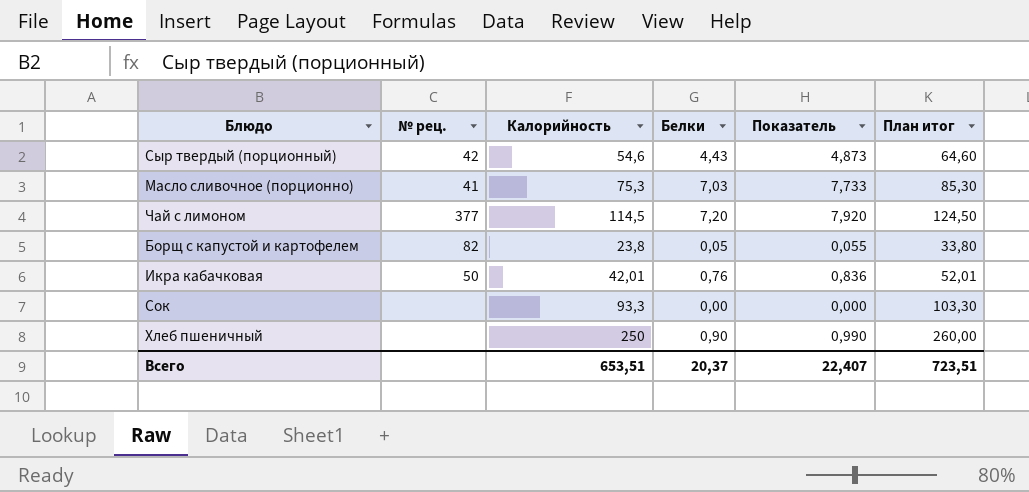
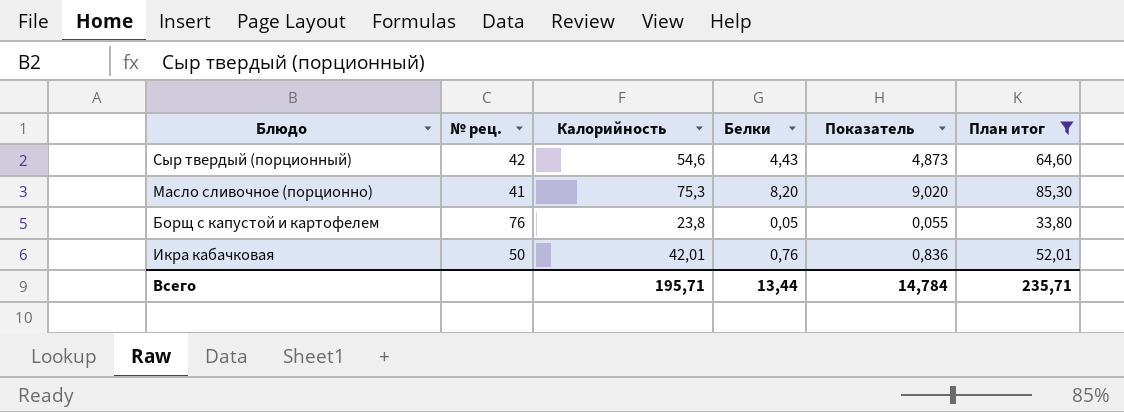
filter: none -> План итог <= 85,30
Масло сливочное (порционно) | Белки: 7,03 -> 8,20
Масло сливочное (порционно) | Показатель: 7,733 -> 9,020
Борщ с капустой и картофелем | № рец.: 82 -> 76
Всего | Калорийность: 653,51 -> 195,71
Всего | Белки: 20,37 -> 13,44
Всего | Показатель: 22,407 -> 14,784
Всего | План итог: 723,51 -> 235,71

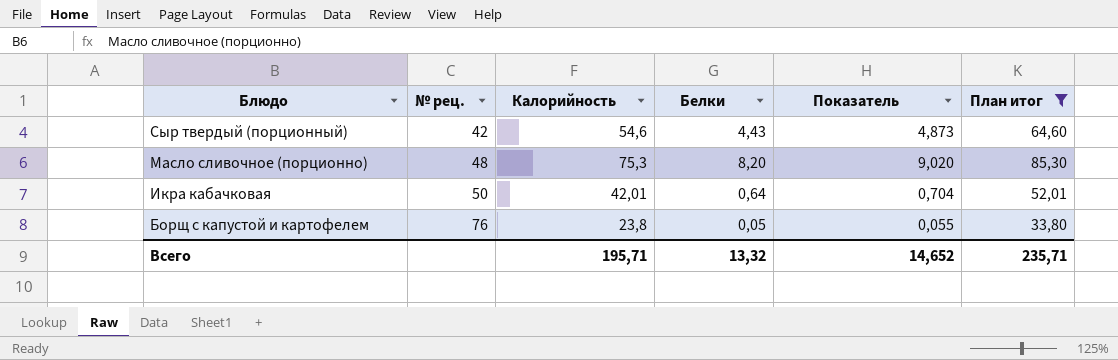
row order: none -> Блюдо descending
Масло сливочное (порционно) | № рец.: 41 -> 48
Икра кабачковая | Белки: 0,76 -> 0,64
Икра кабачковая | Показатель: 0,836 -> 0,704
Всего | Белки: 13,44 -> 13,32
Всего | Показатель: 14,784 -> 14,652

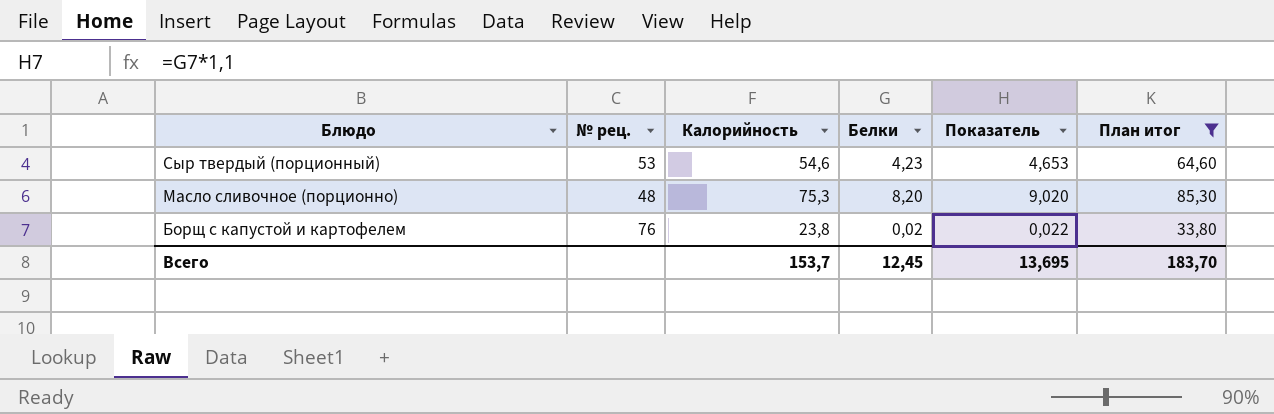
row Икра кабачковая: 50 | 42,01 | 0,64 | 0,704 | 52,01 -> none
Сыр твердый (порционный) | № рец.: 42 -> 53
Сыр твердый (порционный) | Белки: 4,43 -> 4,23
Сыр твердый (порционный) | Показатель: 4,873 -> 4,653
Борщ с капустой и картофелем | Белки: 0,05 -> 0,02
Борщ с капустой и картофелем | Показатель: 0,055 -> 0,022
Всего | Калорийность: 195,71 -> 153,7
Всего | Белки: 13,32 -> 12,45
Всего | Показатель: 14,652 -> 13,695
Всего | План итог: 235,71 -> 183,70

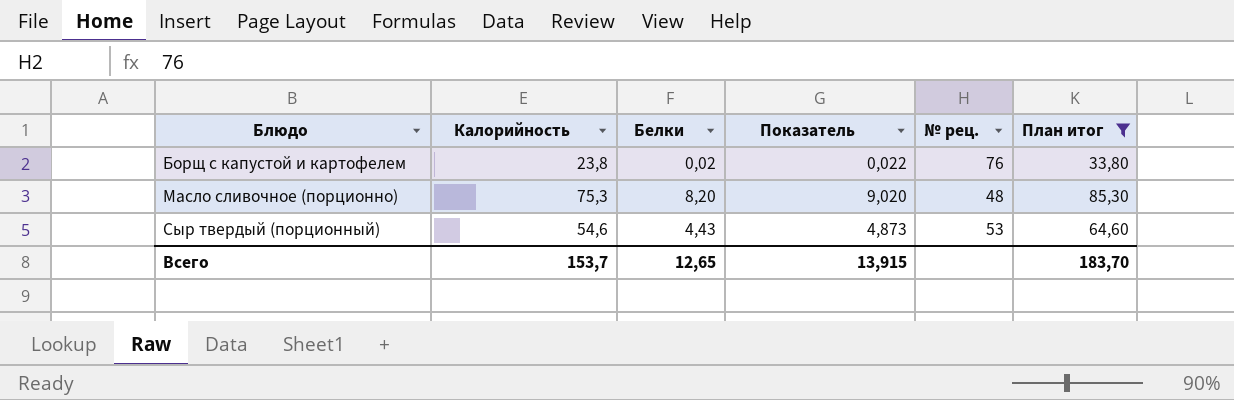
row order: Блюдо descending -> Блюдо ascending
column № рец. | position: 2 -> 5
Сыр твердый (порционный) | Белки: 4,23 -> 4,43
Сыр твердый (порционный) | Показатель: 4,653 -> 4,873
Всего | Белки: 12,45 -> 12,65
Всего | Показатель: 13,695 -> 13,915

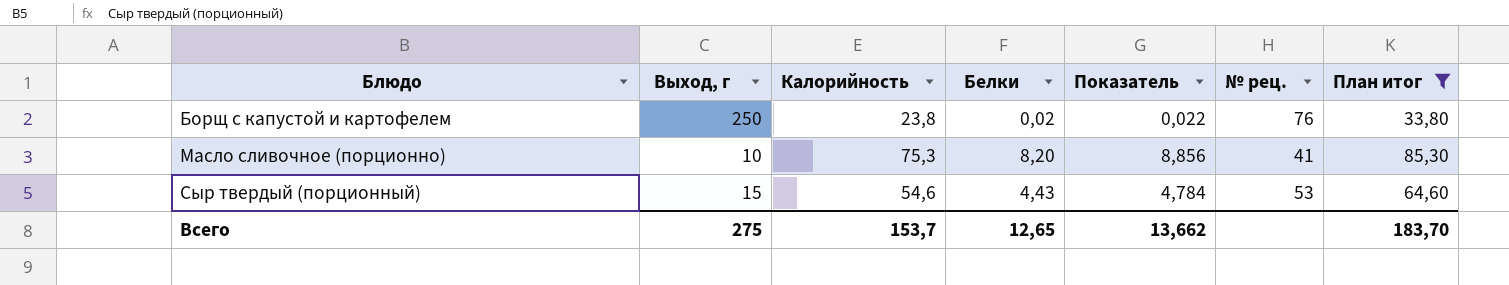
column Выход, г | position: none -> 2
column Показатель | formula: [Белки] * 1,1 -> [Белки] * 1,08
Масло сливочное (порционно) | № рец.: 48 -> 41
Всего | Показатель: 13,915 -> 13,662

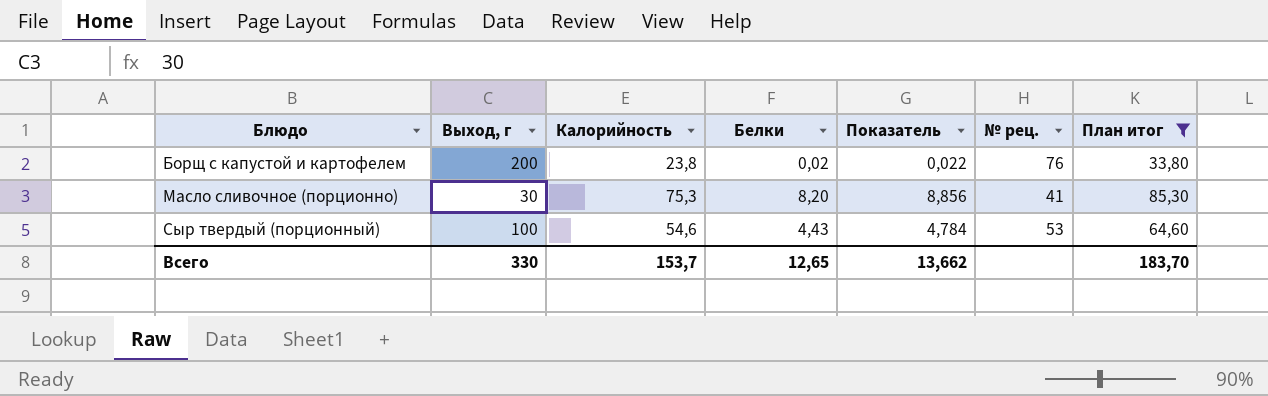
Борщ с капустой и картофелем | Выход, г: 250 -> 200
Масло сливочное (порционно) | Выход, г: 10 -> 30
Сыр твердый (порционный) | Выход, г: 15 -> 100
Всего | Выход, г: 275 -> 330

